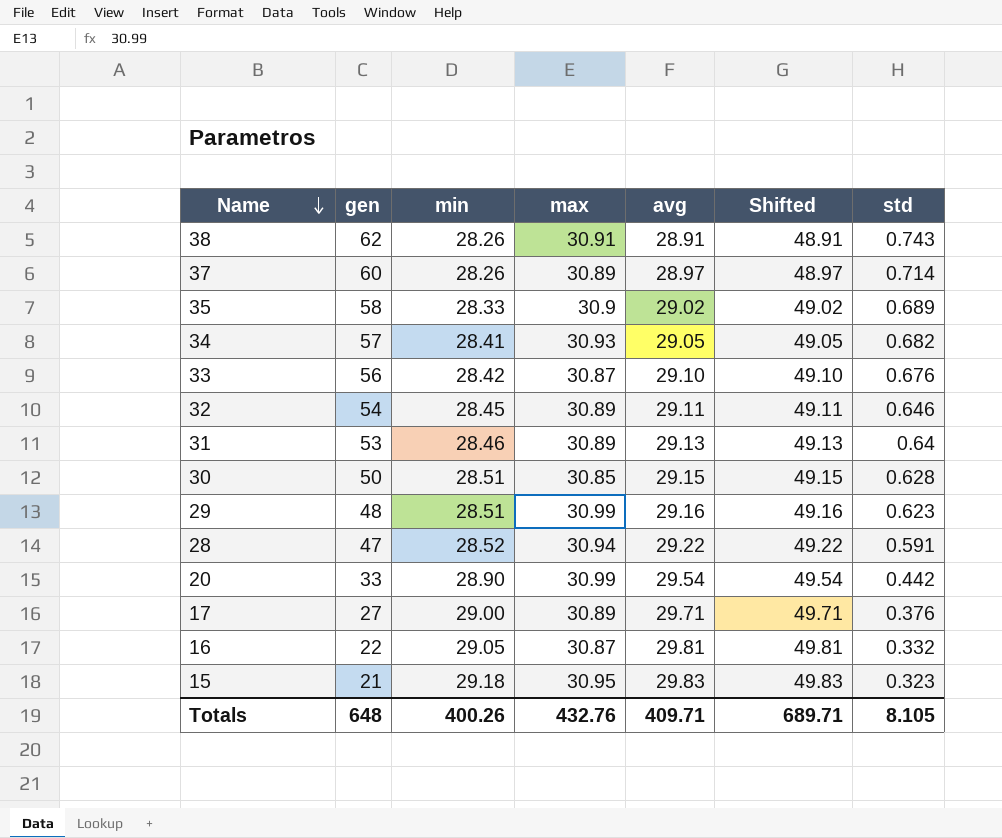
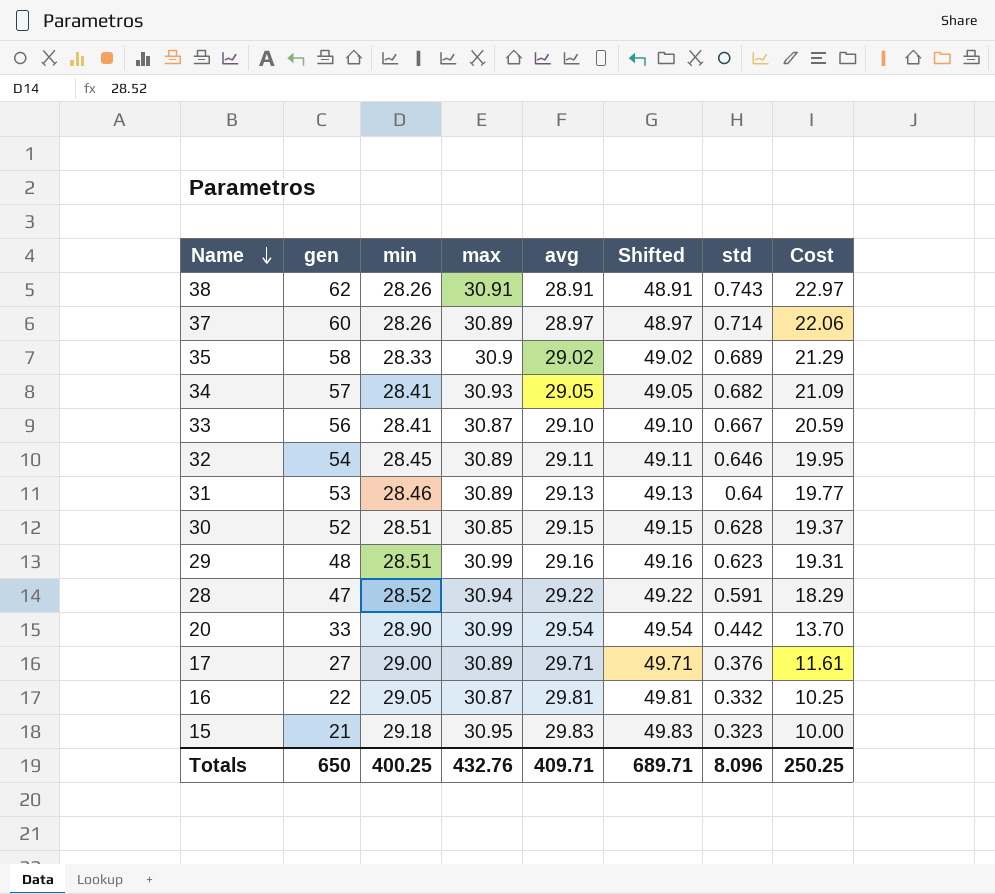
column Cost | formula: none -> [max] * [std]
33 | min: 28.42 -> 28.41
33 | std: 0.676 -> 0.667
30 | gen: 50 -> 52
Totals | gen: 648 -> 650
Totals | min: 400.26 -> 400.25
Totals | std: 8.105 -> 8.096

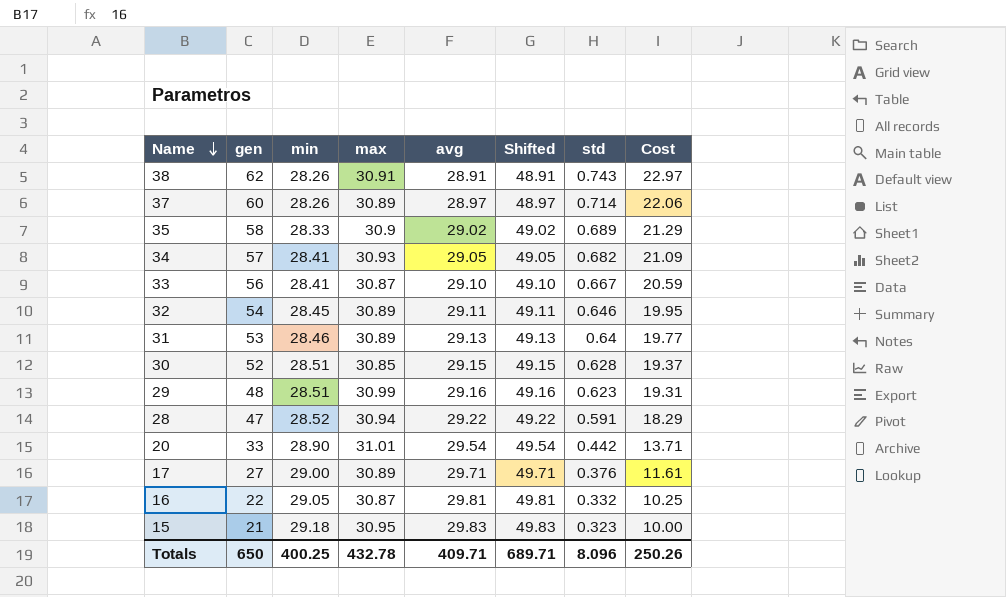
20 | max: 30.99 -> 31.01
20 | Cost: 13.70 -> 13.71
Totals | max: 432.76 -> 432.78
Totals | Cost: 250.25 -> 250.26

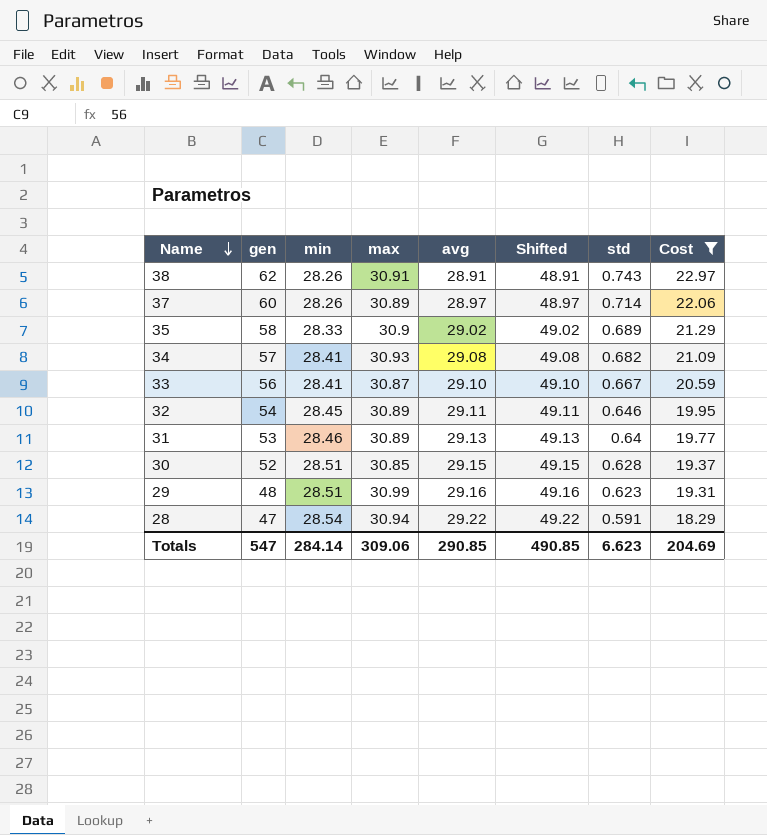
filter: none -> Cost >= 18.29
34 | avg: 29.05 -> 29.08
34 | Shifted: 49.05 -> 49.08
28 | min: 28.52 -> 28.54
Totals | gen: 650 -> 547
Totals | min: 400.25 -> 284.14
Totals | max: 432.78 -> 309.06
Totals | avg: 409.71 -> 290.85
Totals | Shifted: 689.71 -> 490.85
Totals | std: 8.096 -> 6.623
Totals | Cost: 250.26 -> 204.69

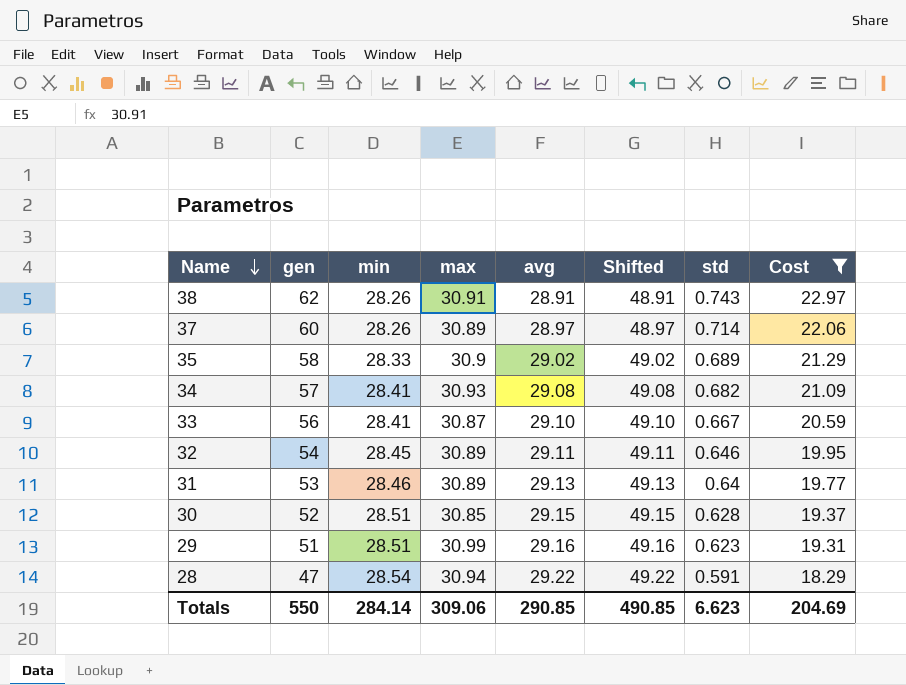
29 | gen: 48 -> 51
Totals | gen: 547 -> 550

